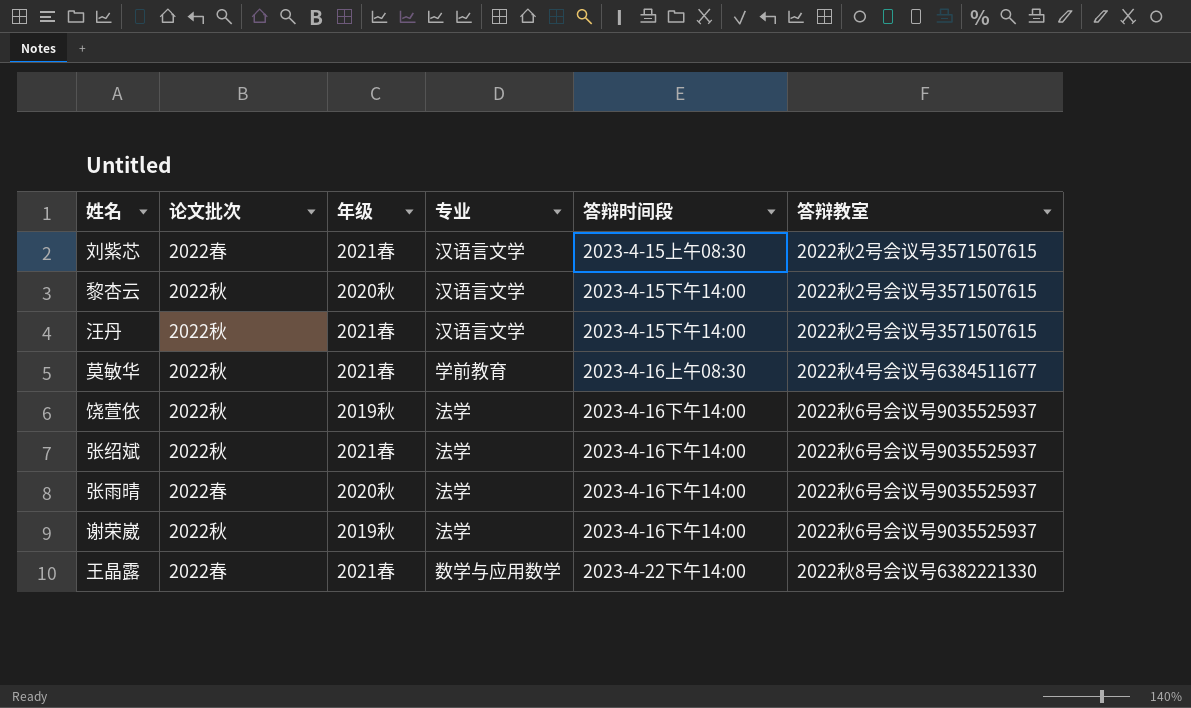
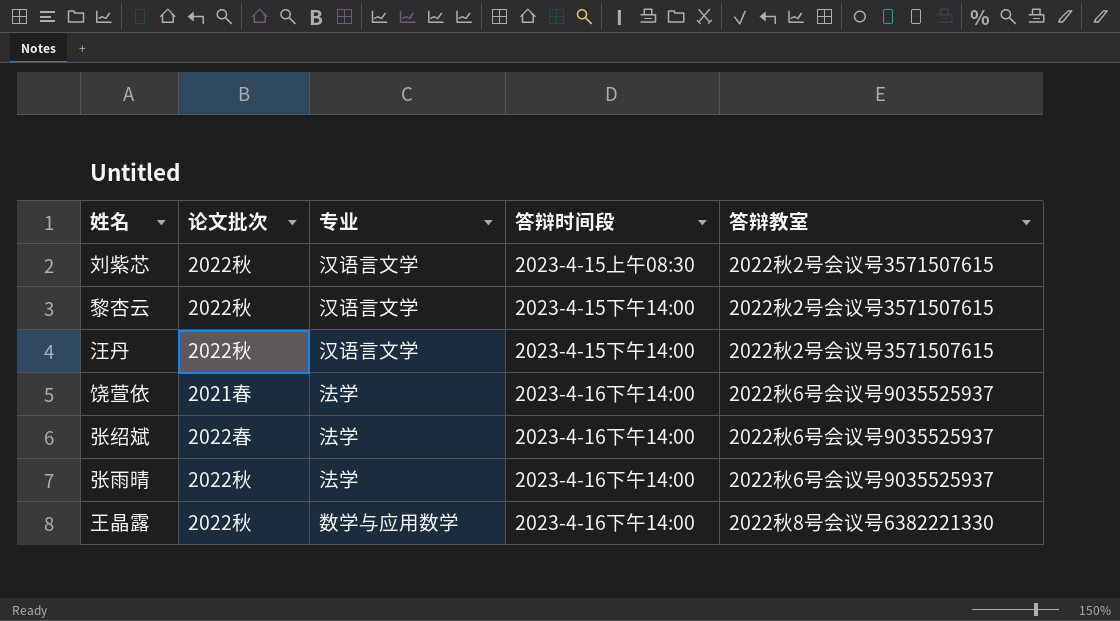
column 年级 | position: 3 -> none
row 莫敏华: 2022秋 | 2021春 | 学前教育 | 2023-4-16上午08:30 | 2022秋4号会议号6384511677 -> none
row 谢荣崴: 2022秋 | 2019秋 | 法学 | 2023-4-16下午14:00 | 2022秋6号会议号9035525937 -> none
刘紫芯 | 论文批次: 2022春 -> 2022秋
饶萱依 | 论文批次: 2022秋 -> 2021春
张绍斌 | 论文批次: 2022秋 -> 2022春
张雨晴 | 论文批次: 2022春 -> 2022秋
王晶露 | 论文批次: 2022春 -> 2022秋
王晶露 | 答辩时间段: 2023-4-22下午14:00 -> 2023-4-16下午14:00

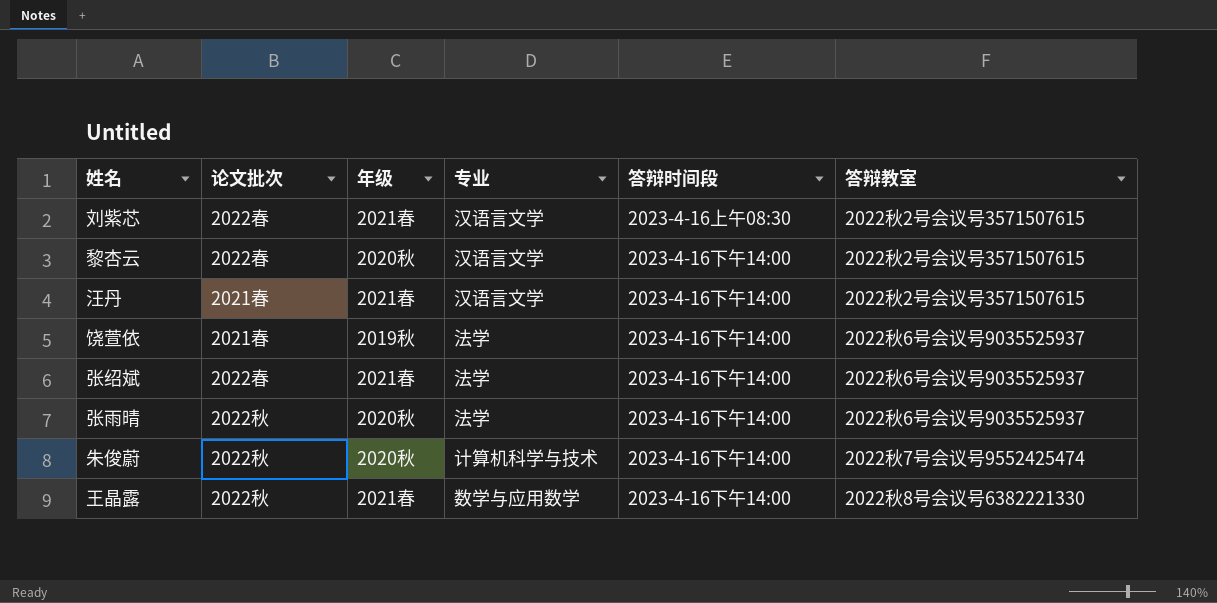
column 年级 | position: none -> 3
刘紫芯 | 论文批次: 2022秋 -> 2022春
刘紫芯 | 答辩时间段: 2023-4-15上午08:30 -> 2023-4-16上午08:30
黎杏云 | 论文批次: 2022秋 -> 2022春
黎杏云 | 答辩时间段: 2023-4-15下午14:00 -> 2023-4-16下午14:00
汪丹 | 论文批次: 2022秋 -> 2021春
汪丹 | 答辩时间段: 2023-4-15下午14:00 -> 2023-4-16下午14:00
row 朱俊蔚: none -> 2022秋 | 2020秋 | 计算机科学与技术 | 2023-4-16下午14:00 | 2022秋7号会议号9552425474

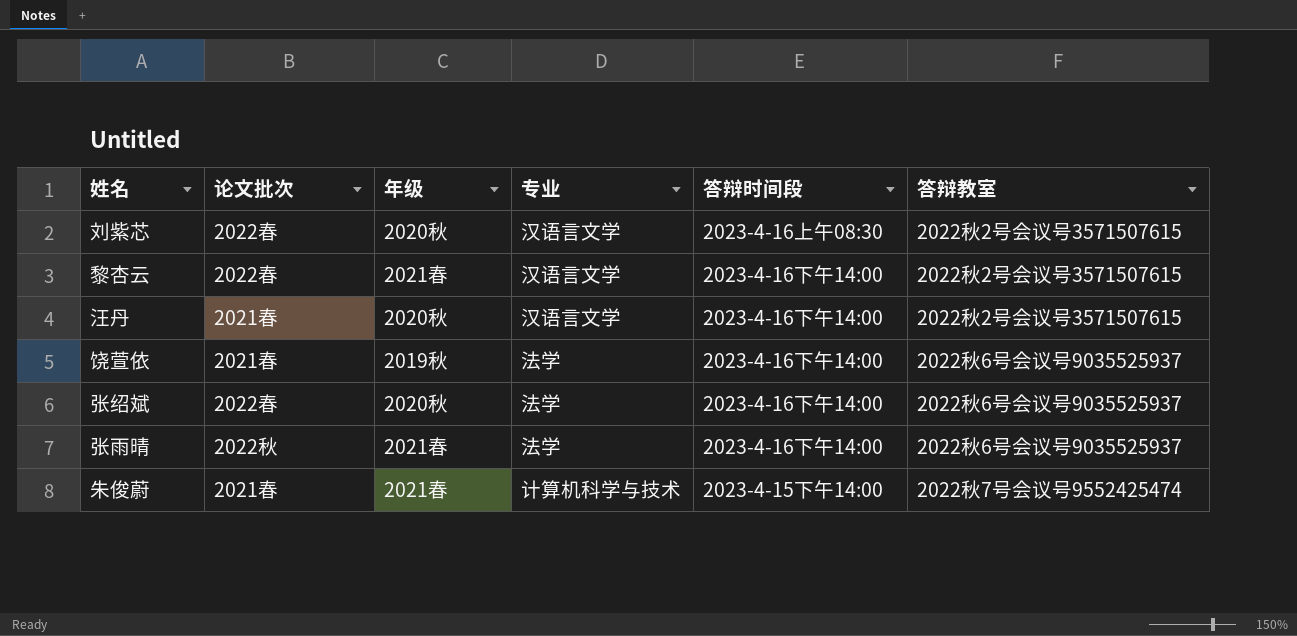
row 王晶露: 2022秋 | 2021春 | 数学与应用数学 | 2023-4-16下午14:00 | 2022秋8号会议号6382221330 -> none
刘紫芯 | 年级: 2021春 -> 2020秋
黎杏云 | 年级: 2020秋 -> 2021春
汪丹 | 年级: 2021春 -> 2020秋
张绍斌 | 年级: 2021春 -> 2020秋
张雨晴 | 年级: 2020秋 -> 2021春
朱俊蔚 | 论文批次: 2022秋 -> 2021春
朱俊蔚 | 年级: 2020秋 -> 2021春
朱俊蔚 | 答辩时间段: 2023-4-16下午14:00 -> 2023-4-15下午14:00

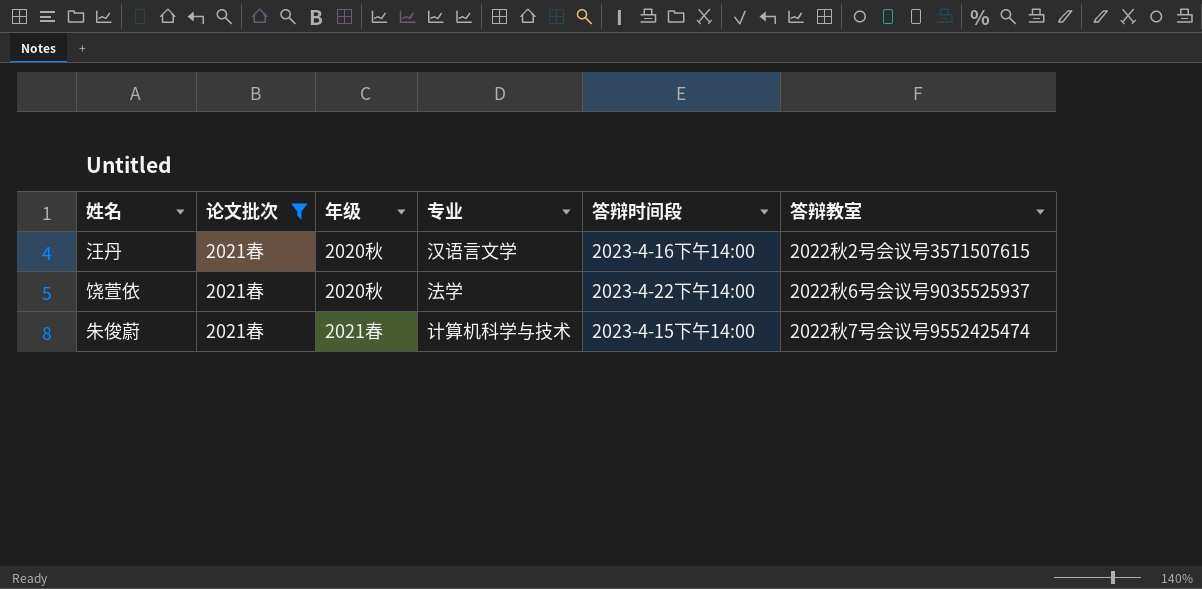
filter: none -> 论文批次 = 2021春
饶萱依 | 年级: 2019秋 -> 2020秋
饶萱依 | 答辩时间段: 2023-4-16下午14:00 -> 2023-4-22下午14:00

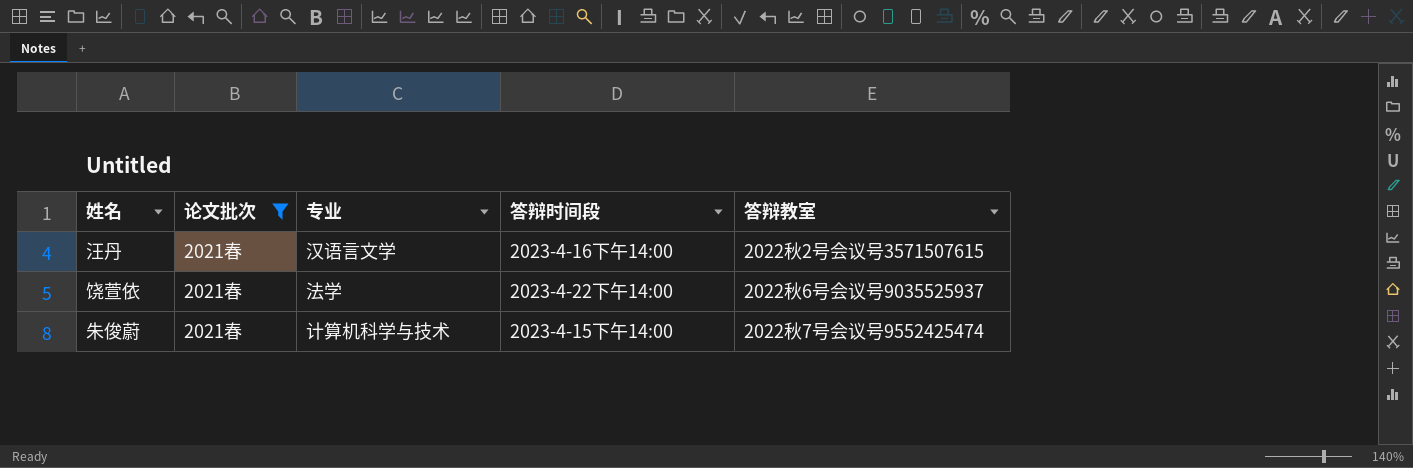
column 年级 | position: 3 -> none

